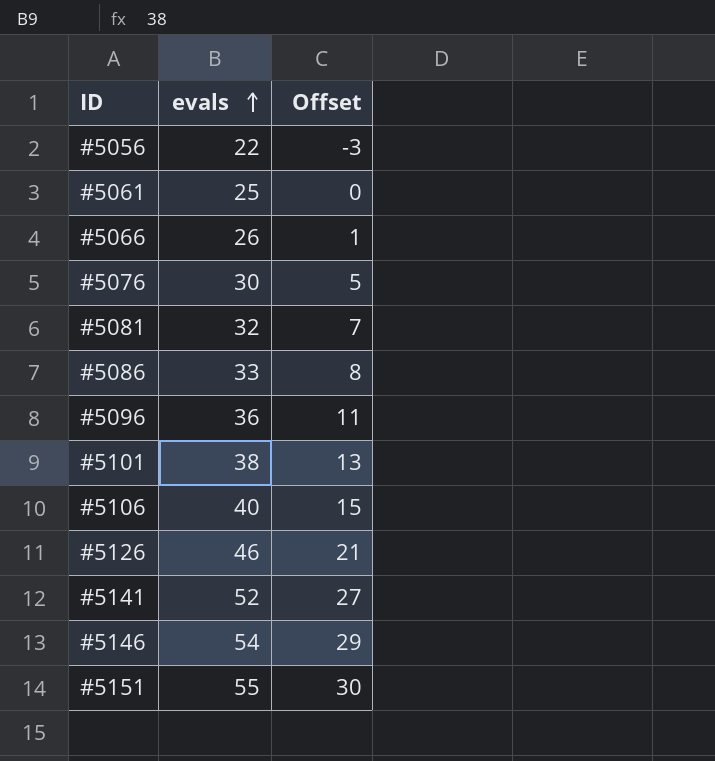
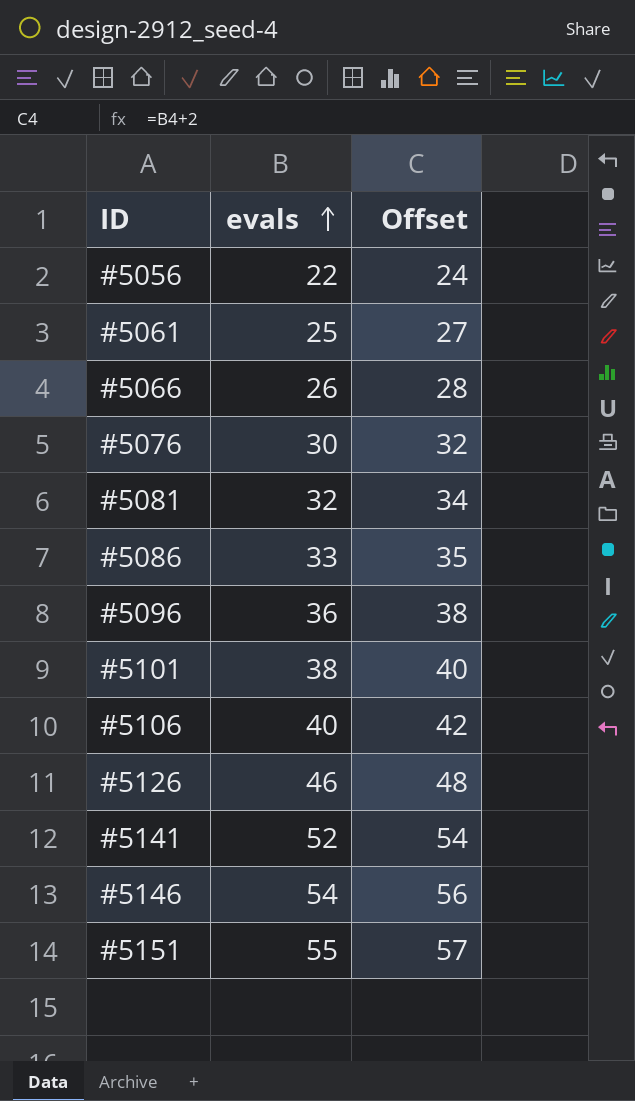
column Offset | formula: [evals] - 25 -> [evals] + 2

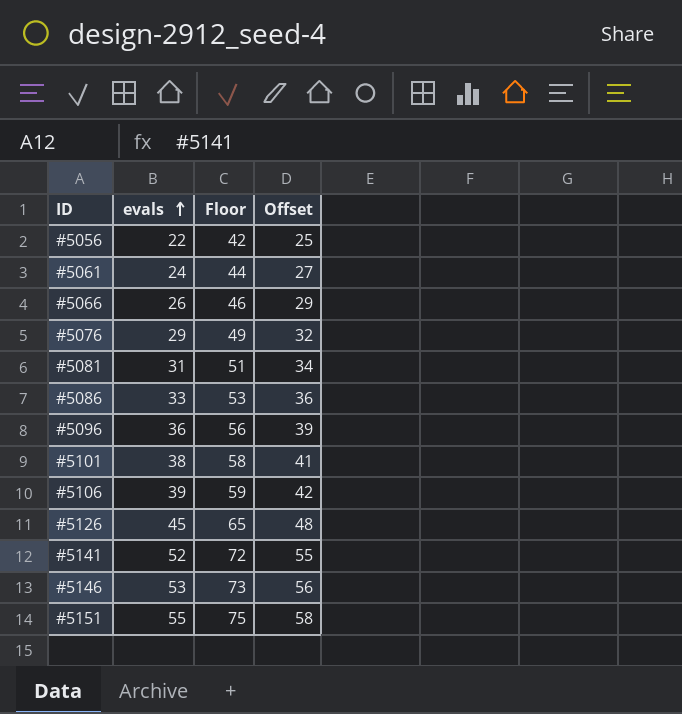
column Floor | formula: none -> [evals] + 20
column Offset | formula: [evals] + 2 -> [evals] + 3
#5061 | evals: 25 -> 24
#5076 | evals: 30 -> 29
#5081 | evals: 32 -> 31
#5106 | evals: 40 -> 39
#5126 | evals: 46 -> 45
#5146 | evals: 54 -> 53

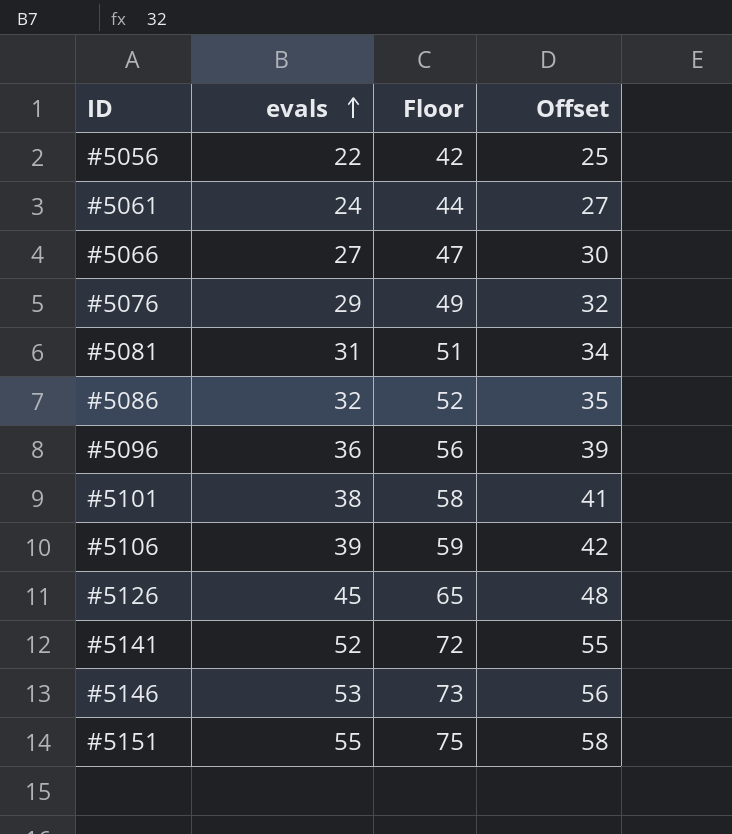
#5066 | evals: 26 -> 27
#5066 | Floor: 46 -> 47
#5066 | Offset: 29 -> 30
#5086 | evals: 33 -> 32
#5086 | Floor: 53 -> 52
#5086 | Offset: 36 -> 35

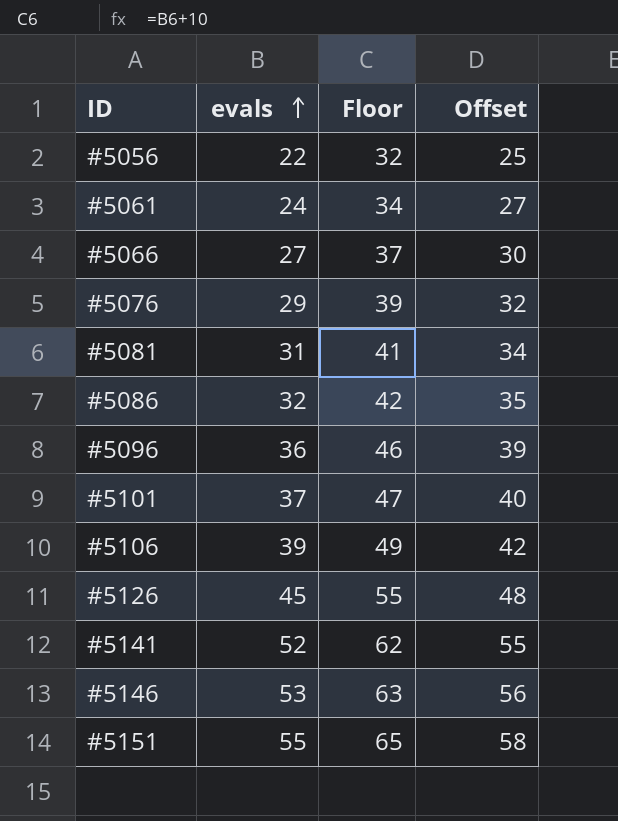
column Floor | formula: [evals] + 20 -> [evals] + 10
#5101 | evals: 38 -> 37
#5101 | Offset: 41 -> 40

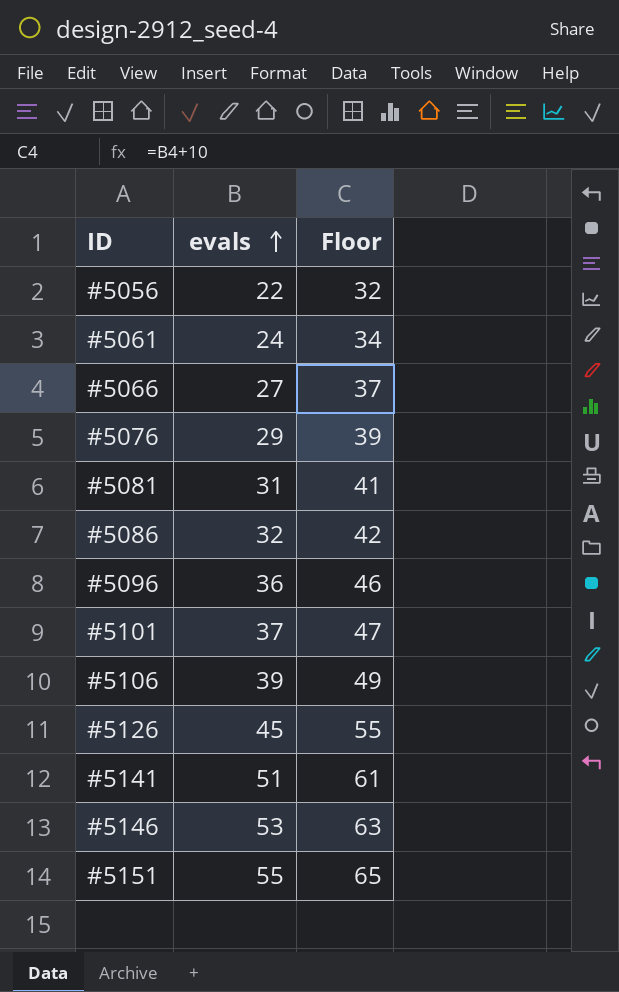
column Offset | formula: [evals] + 3 -> none
#5141 | evals: 52 -> 51
#5141 | Floor: 62 -> 61

